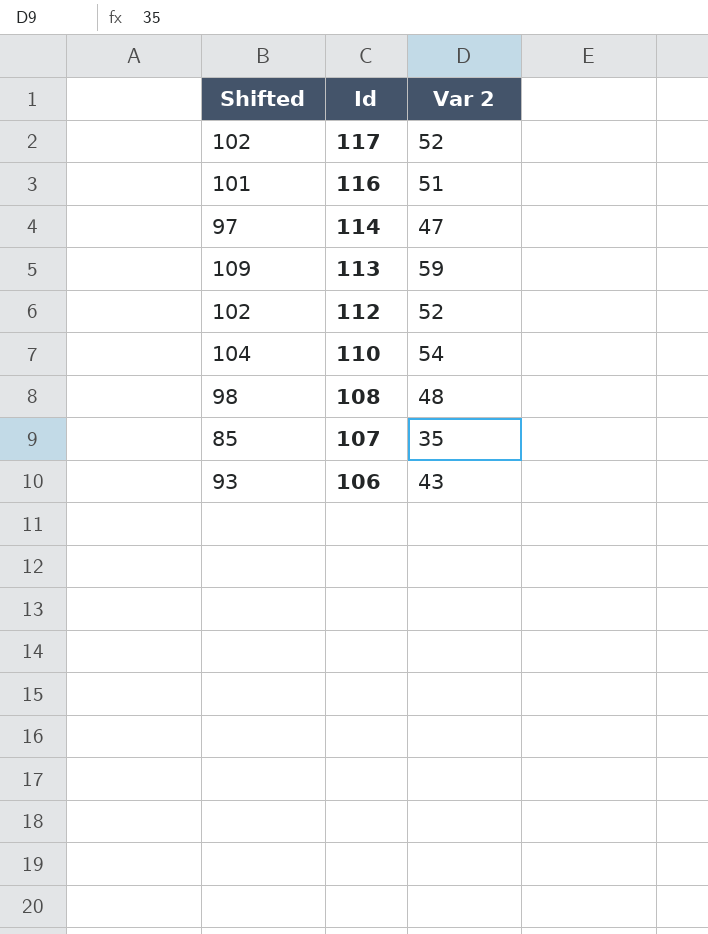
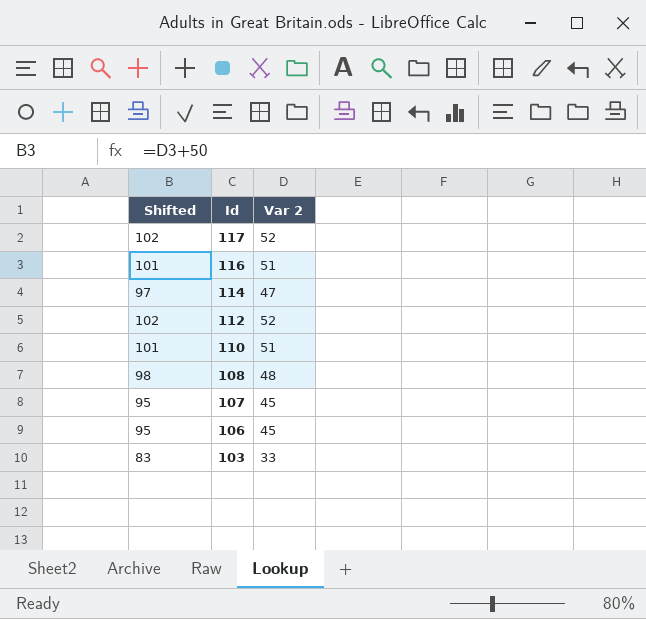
row 113: 109 | 59 -> none
110 | Shifted: 104 -> 101
110 | Var 2: 54 -> 51
107 | Shifted: 85 -> 95
107 | Var 2: 35 -> 45
106 | Shifted: 93 -> 95
106 | Var 2: 43 -> 45
row 103: none -> 83 | 33

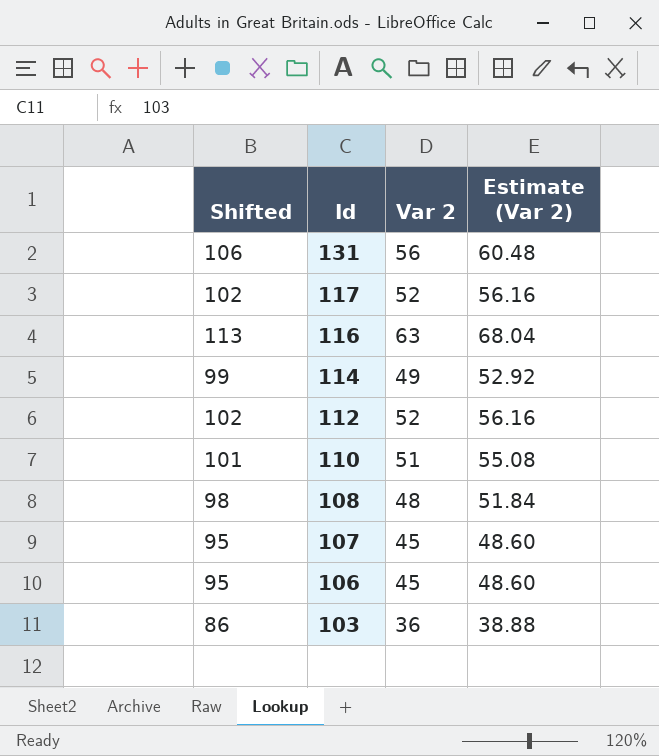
column Estimate (Var 2) | formula: none -> [Var 2] * 1.08
row 131: none -> 106 | 56 | 60.48
116 | Shifted: 101 -> 113
116 | Var 2: 51 -> 63
114 | Shifted: 97 -> 99
114 | Var 2: 47 -> 49
103 | Shifted: 83 -> 86
103 | Var 2: 33 -> 36

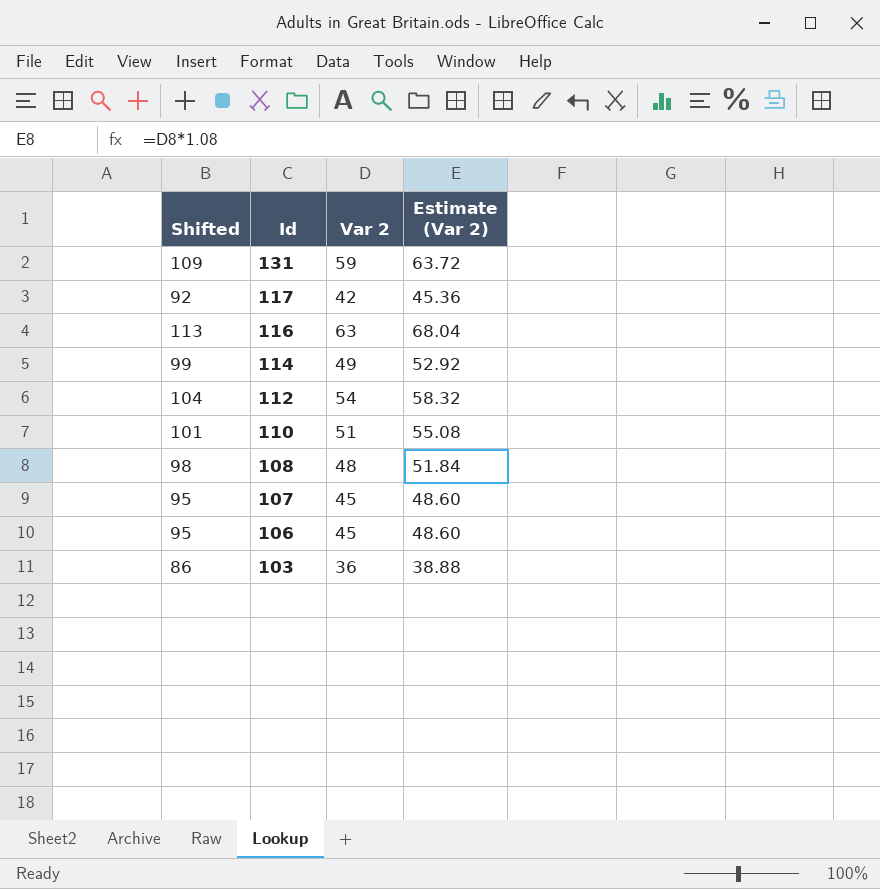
131 | Shifted: 106 -> 109
131 | Var 2: 56 -> 59
131 | Estimate (Var 2): 60.48 -> 63.72
117 | Shifted: 102 -> 92
117 | Var 2: 52 -> 42
117 | Estimate (Var 2): 56.16 -> 45.36
112 | Shifted: 102 -> 104
112 | Var 2: 52 -> 54
112 | Estimate (Var 2): 56.16 -> 58.32

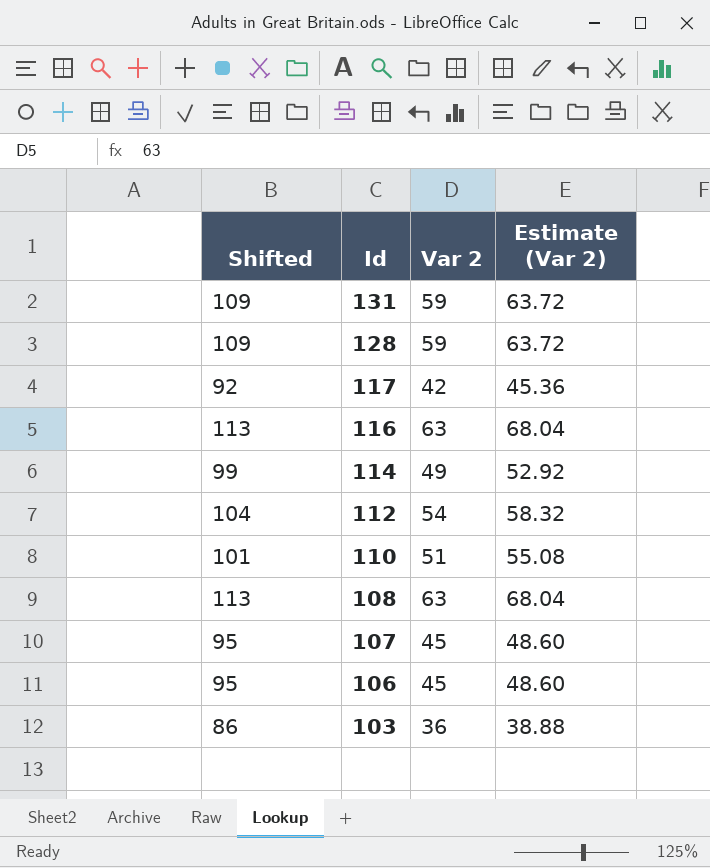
row 128: none -> 109 | 59 | 63.72
108 | Shifted: 98 -> 113
108 | Var 2: 48 -> 63
108 | Estimate (Var 2): 51.84 -> 68.04

